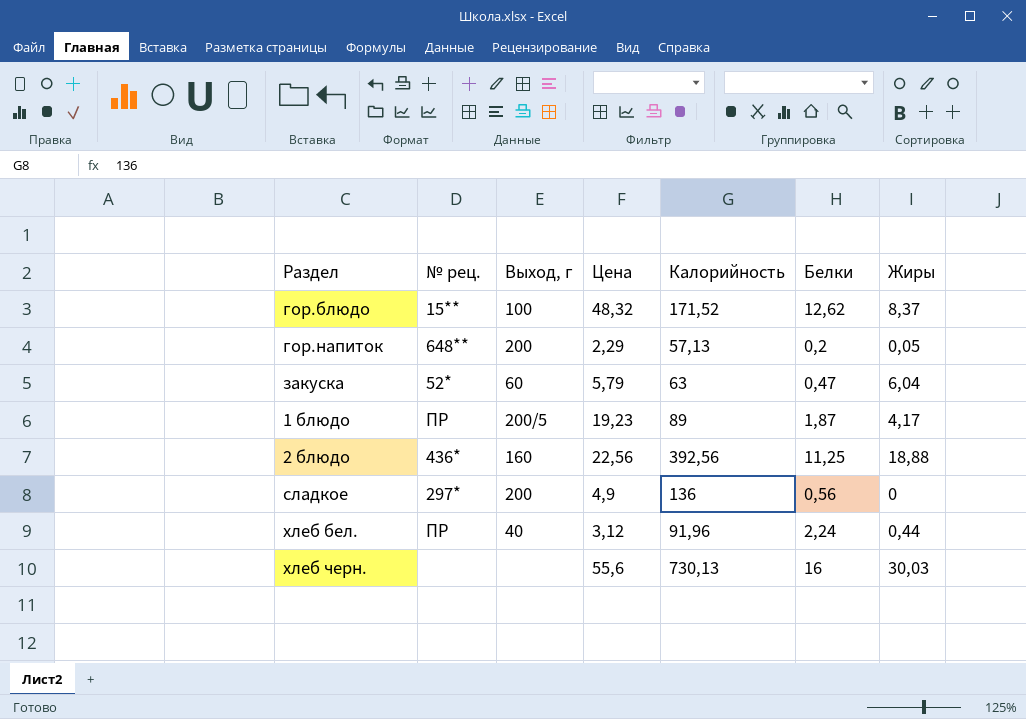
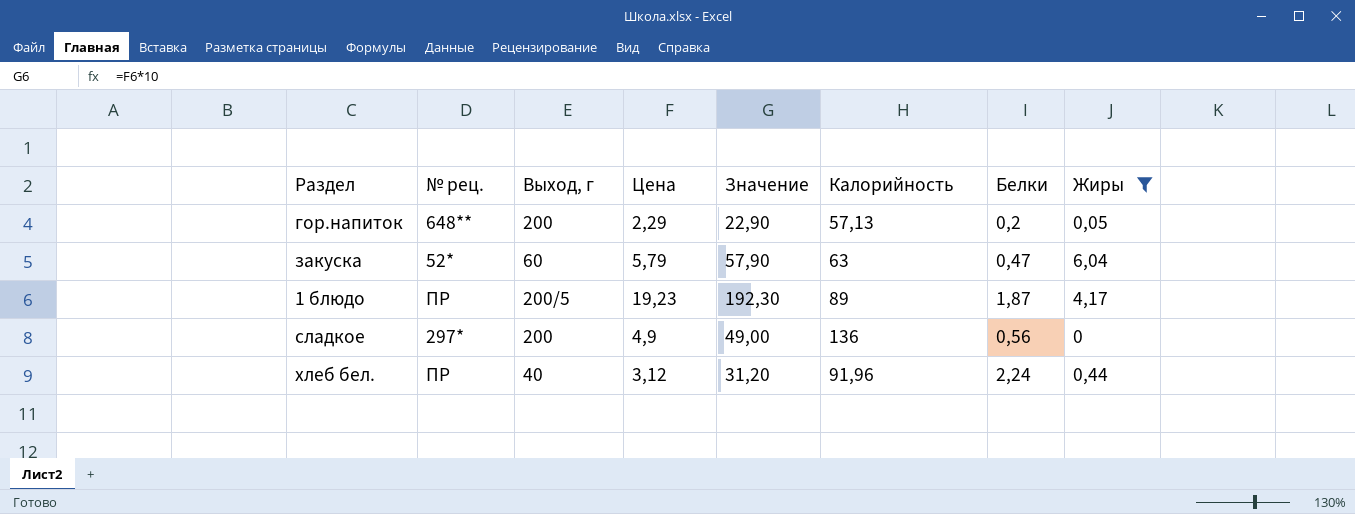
filter: none -> Жиры <= 6,04
column Значение | formula: none -> [Цена] * 10

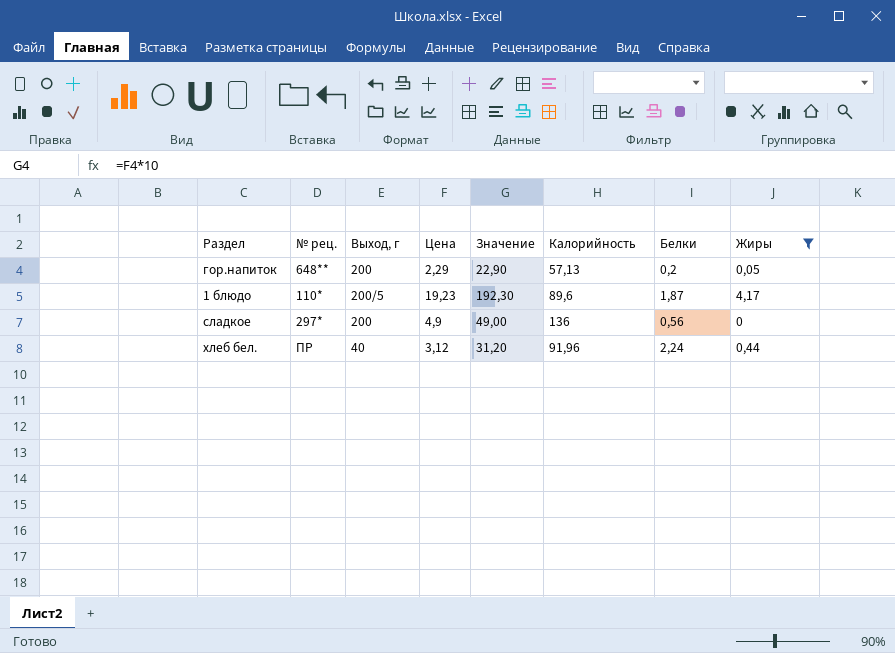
row закуска: 52* | 60 | 5,79 | 57,90 | 63 | 0,47 | 6,04 -> none
1 блюдо | № рец.: ПР -> 110*
1 блюдо | Калорийность: 89 -> 89,6

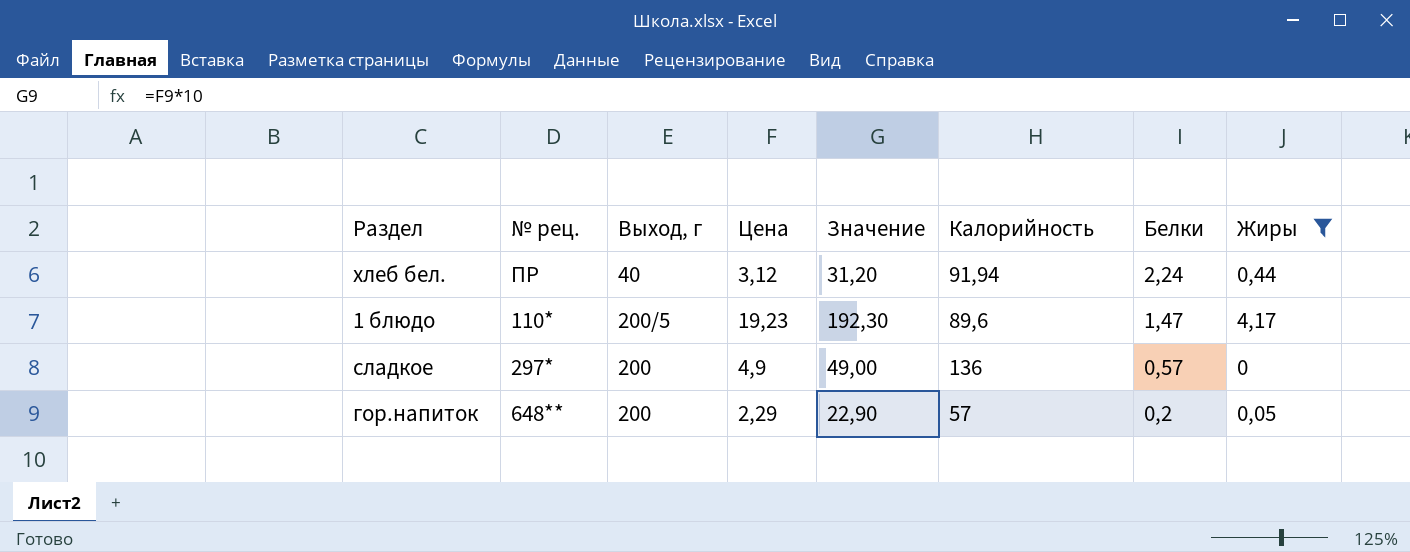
row order: none -> Белки descending
хлеб бел. | Калорийность: 91,96 -> 91,94
1 блюдо | Белки: 1,87 -> 1,47
сладкое | Белки: 0,56 -> 0,57
гор.напиток | Калорийность: 57,13 -> 57

